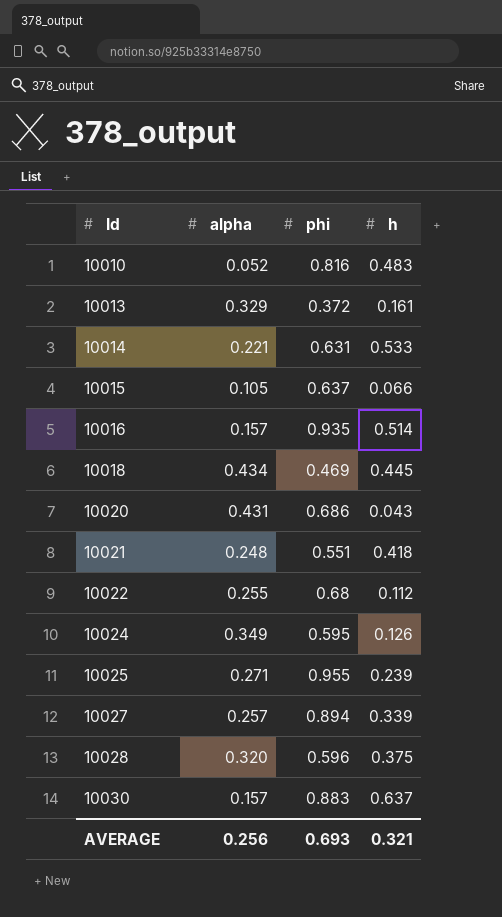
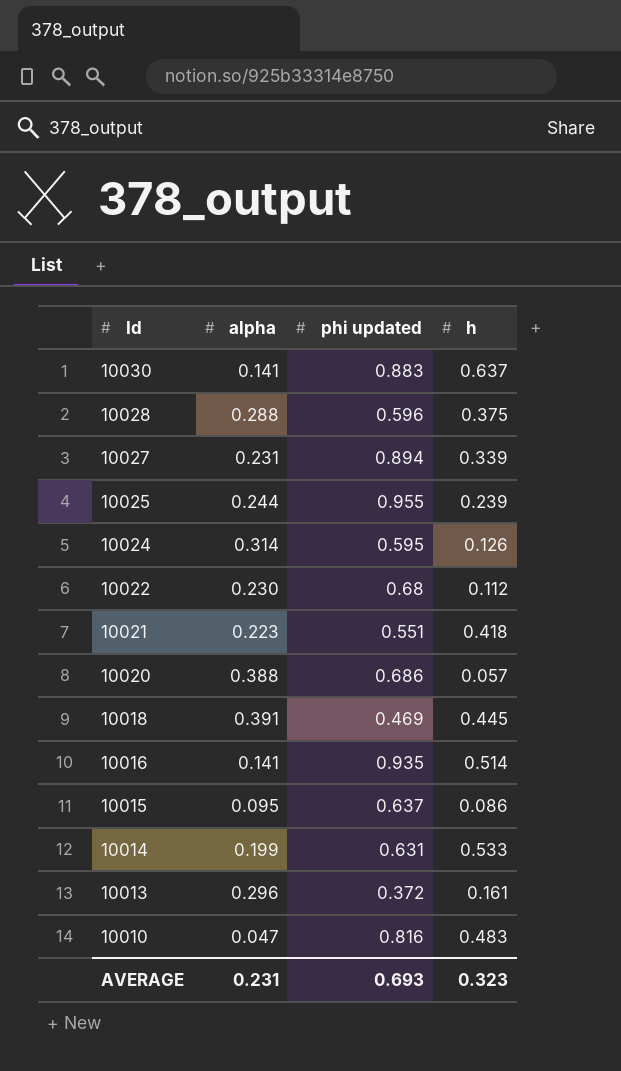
row order: Id ascending -> Id descending
column name: phi -> phi updated
10030 | alpha: 0.157 -> 0.141
10028 | alpha: 0.320 -> 0.288
10027 | alpha: 0.257 -> 0.231
10025 | alpha: 0.271 -> 0.244
10024 | alpha: 0.349 -> 0.314
10022 | alpha: 0.255 -> 0.230
10021 | alpha: 0.248 -> 0.223
10020 | alpha: 0.431 -> 0.388
10020 | h: 0.043 -> 0.057
10018 | alpha: 0.434 -> 0.391
10016 | alpha: 0.157 -> 0.141
10015 | alpha: 0.105 -> 0.095
10015 | h: 0.066 -> 0.086
10014 | alpha: 0.221 -> 0.199
10013 | alpha: 0.329 -> 0.296
10010 | alpha: 0.052 -> 0.047
AVERAGE | alpha: 0.256 -> 0.231
AVERAGE | h: 0.321 -> 0.323

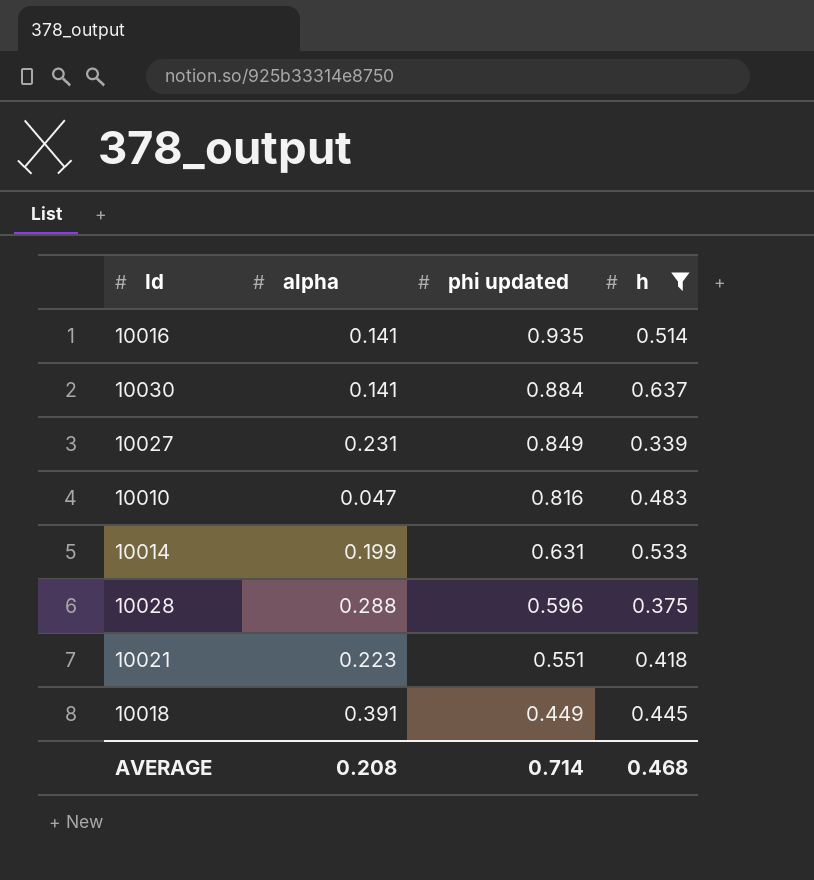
filter: none -> h >= 0.339
row order: Id descending -> phi updated descending
10030 | phi updated: 0.883 -> 0.884
10027 | phi updated: 0.894 -> 0.849
10018 | phi updated: 0.469 -> 0.449
AVERAGE | alpha: 0.231 -> 0.208
AVERAGE | phi updated: 0.693 -> 0.714
AVERAGE | h: 0.323 -> 0.468

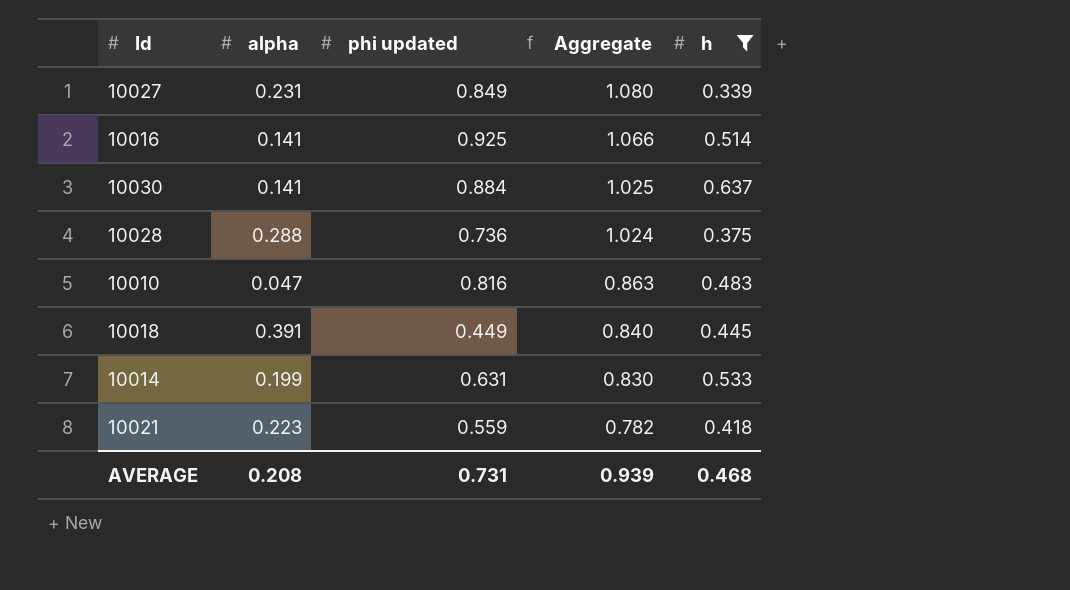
row order: phi updated descending -> Aggregate descending
column Aggregate | formula: none -> [alpha] + [phi updated]
10016 | phi updated: 0.935 -> 0.925
10028 | phi updated: 0.596 -> 0.736
10021 | phi updated: 0.551 -> 0.559
AVERAGE | phi updated: 0.714 -> 0.731

